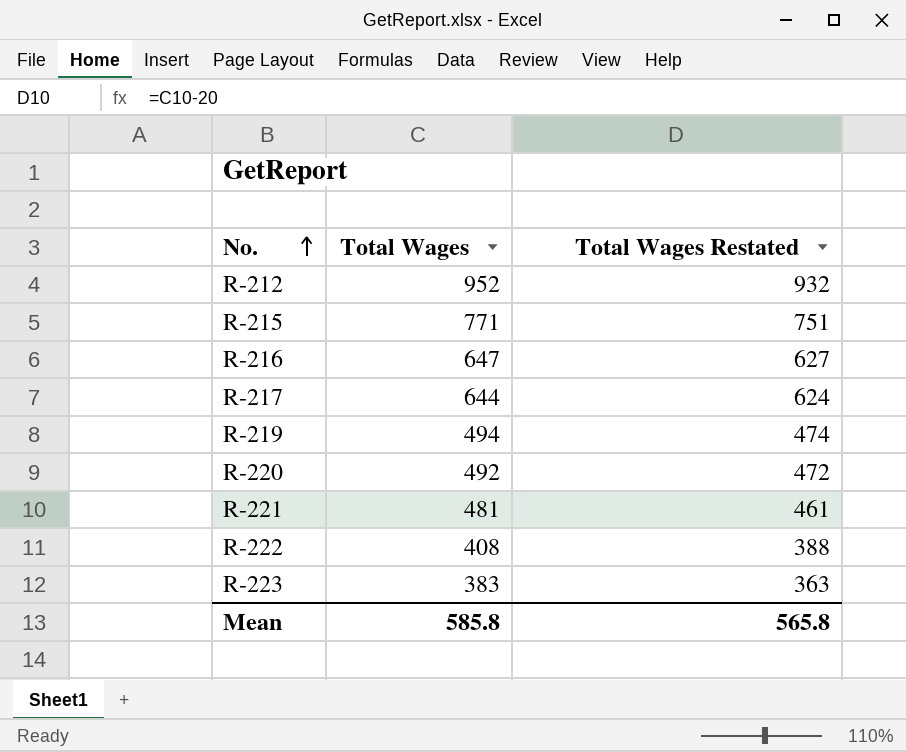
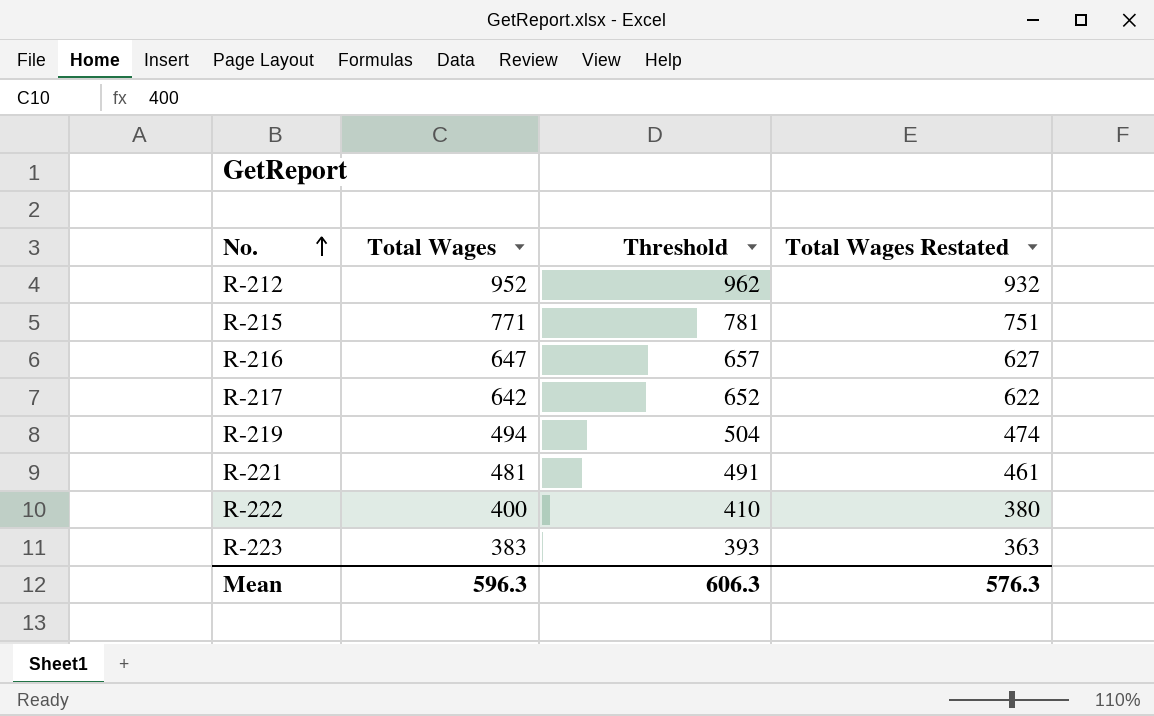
column Threshold | formula: none -> [Total Wages] + 10
row R-220: 492 | 472 -> none
R-217 | Total Wages: 644 -> 642
R-217 | Total Wages Restated: 624 -> 622
R-222 | Total Wages: 408 -> 400
R-222 | Total Wages Restated: 388 -> 380
Mean | Total Wages: 585.8 -> 596.3
Mean | Total Wages Restated: 565.8 -> 576.3

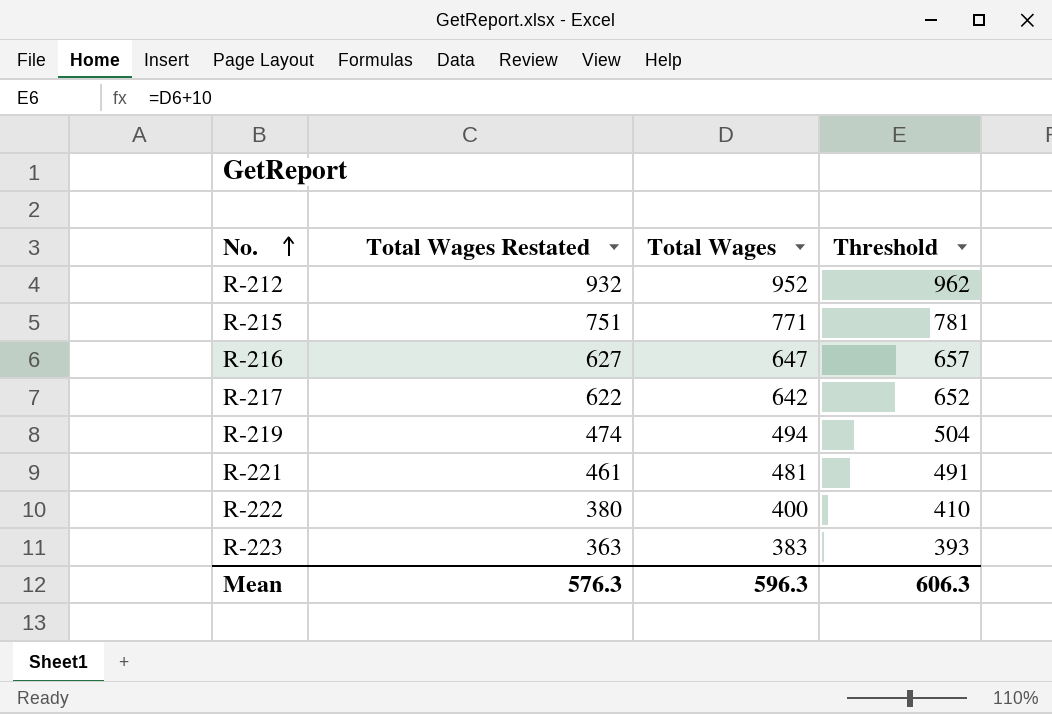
column Total Wages Restated | position: 4 -> 2

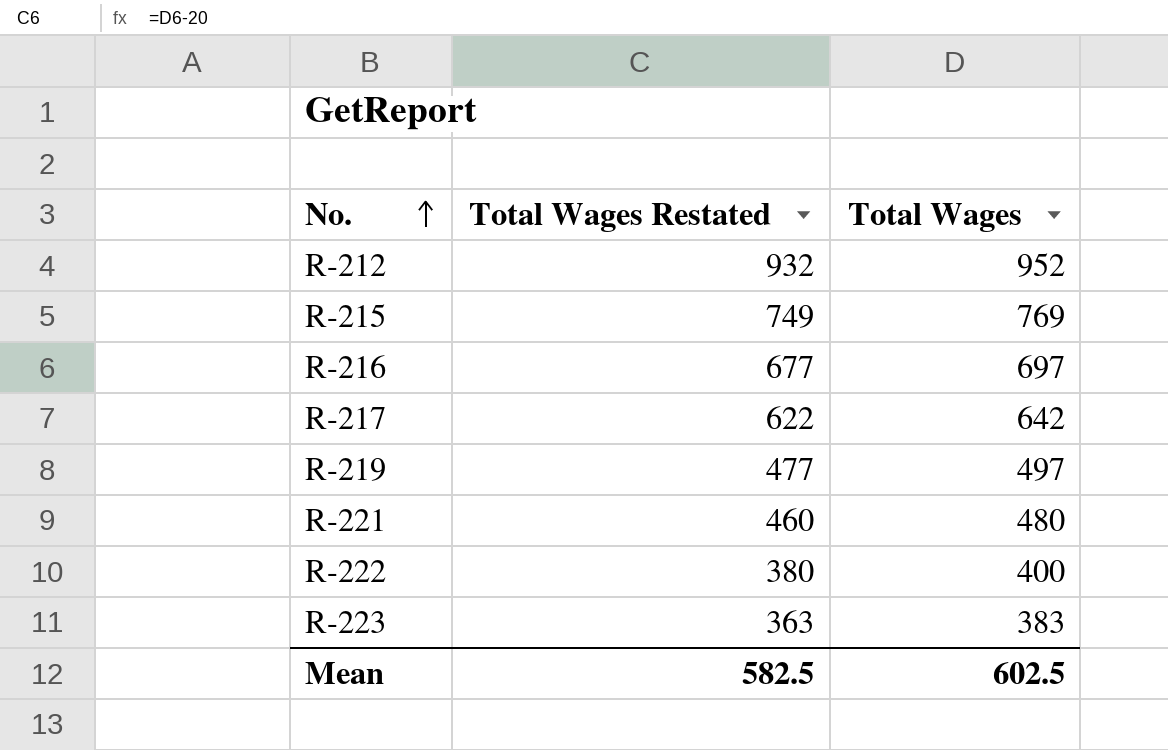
column Threshold | formula: [Total Wages] + 10 -> none
R-215 | Total Wages Restated: 751 -> 749
R-215 | Total Wages: 771 -> 769
R-216 | Total Wages Restated: 627 -> 677
R-216 | Total Wages: 647 -> 697
R-219 | Total Wages Restated: 474 -> 477
R-219 | Total Wages: 494 -> 497
R-221 | Total Wages Restated: 461 -> 460
R-221 | Total Wages: 481 -> 480
Mean | Total Wages Restated: 576.3 -> 582.5
Mean | Total Wages: 596.3 -> 602.5

